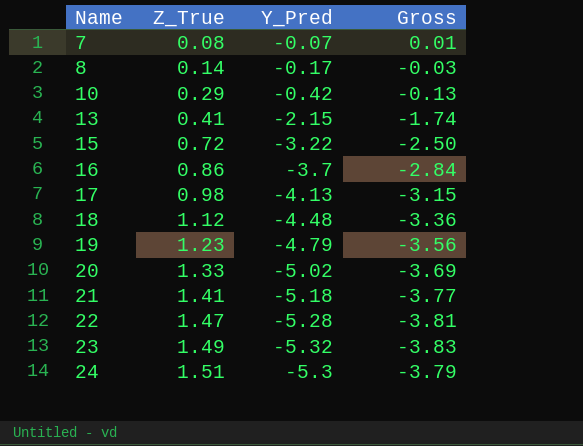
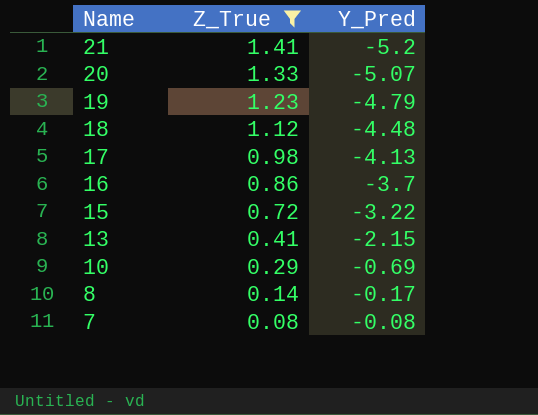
filter: none -> Z_True <= 1.41
row order: Name ascending -> Name descending
column Gross | formula: [Z_True] + [Y_Pred] -> none
21 | Y_Pred: -5.18 -> -5.2
20 | Y_Pred: -5.02 -> -5.07
10 | Y_Pred: -0.42 -> -0.69
7 | Y_Pred: -0.07 -> -0.08

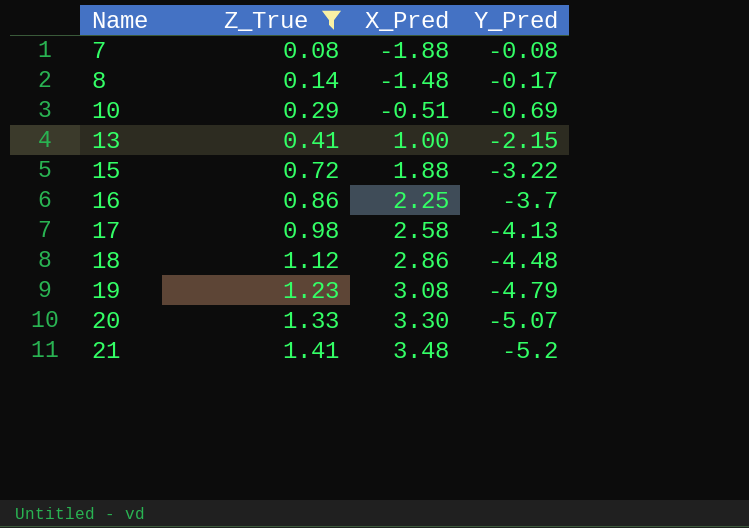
row order: Name descending -> Name ascending
column X_Pred | position: none -> 3

